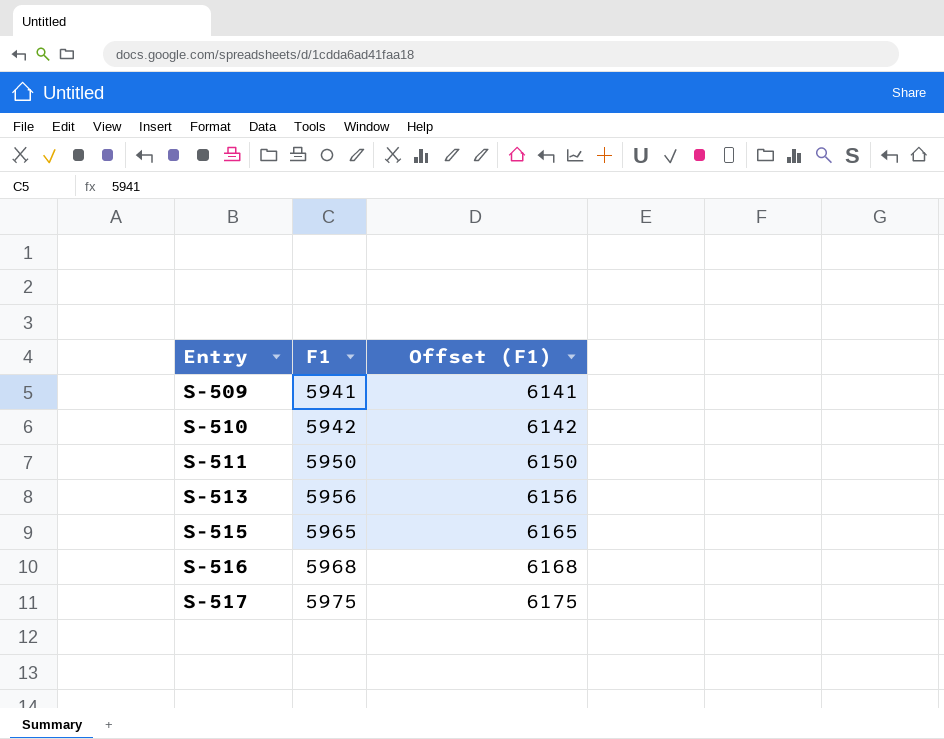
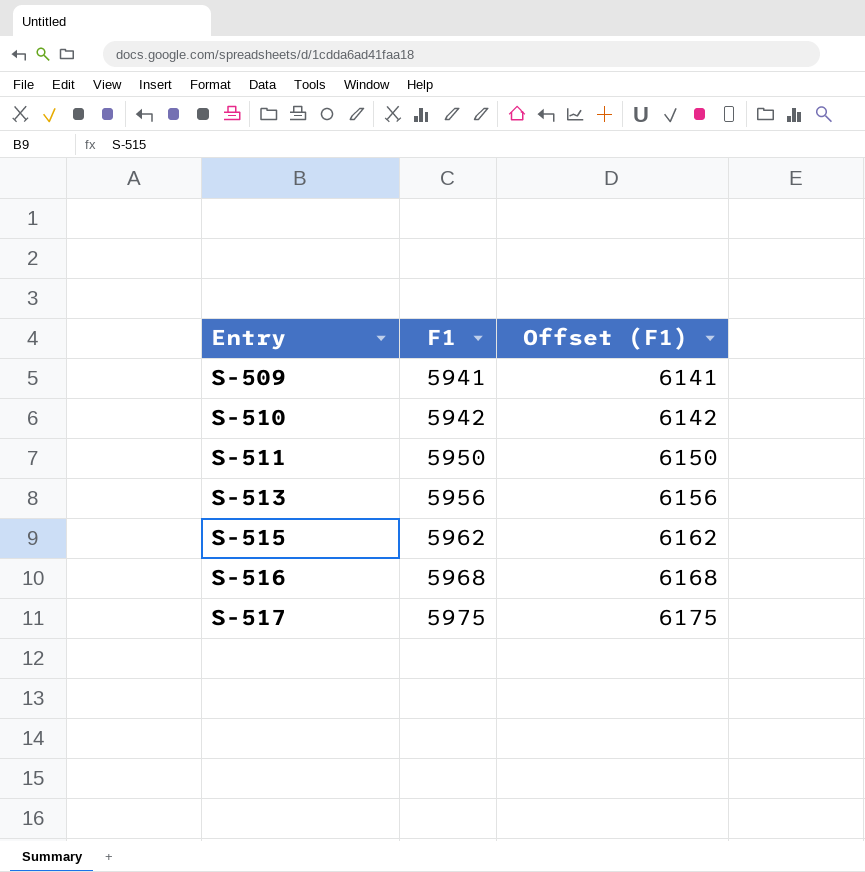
S-515 | F1: 5965 -> 5962
S-515 | Offset (F1): 6165 -> 6162

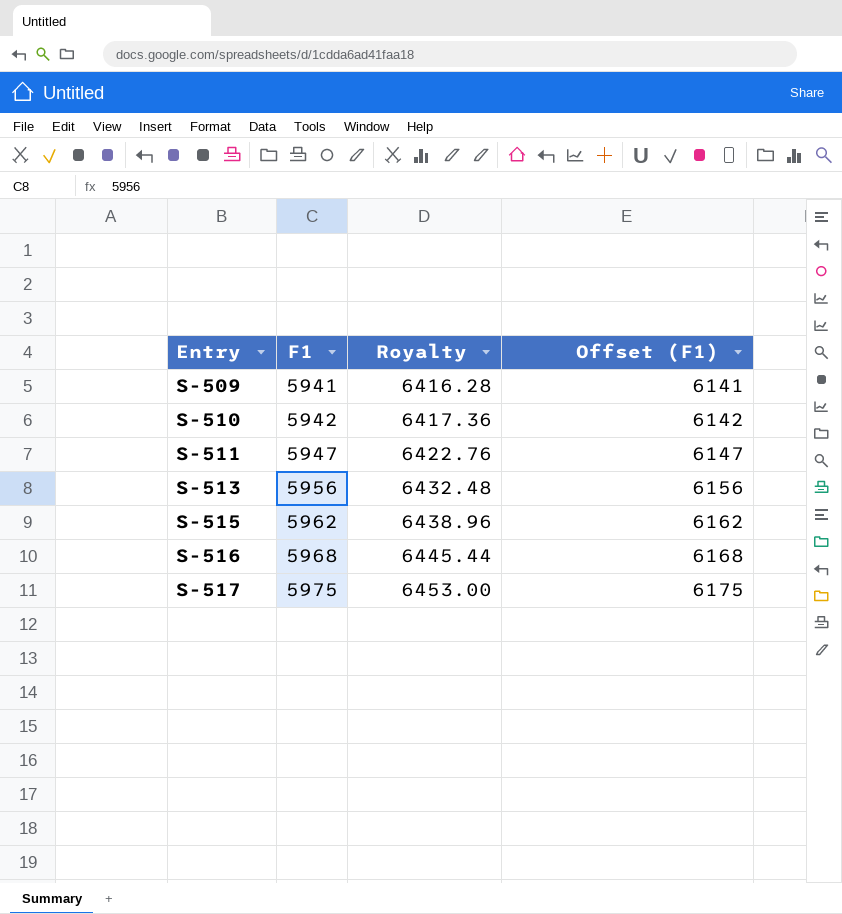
column Royalty | formula: none -> [F1] * 1.08
S-511 | F1: 5950 -> 5947
S-511 | Offset (F1): 6150 -> 6147

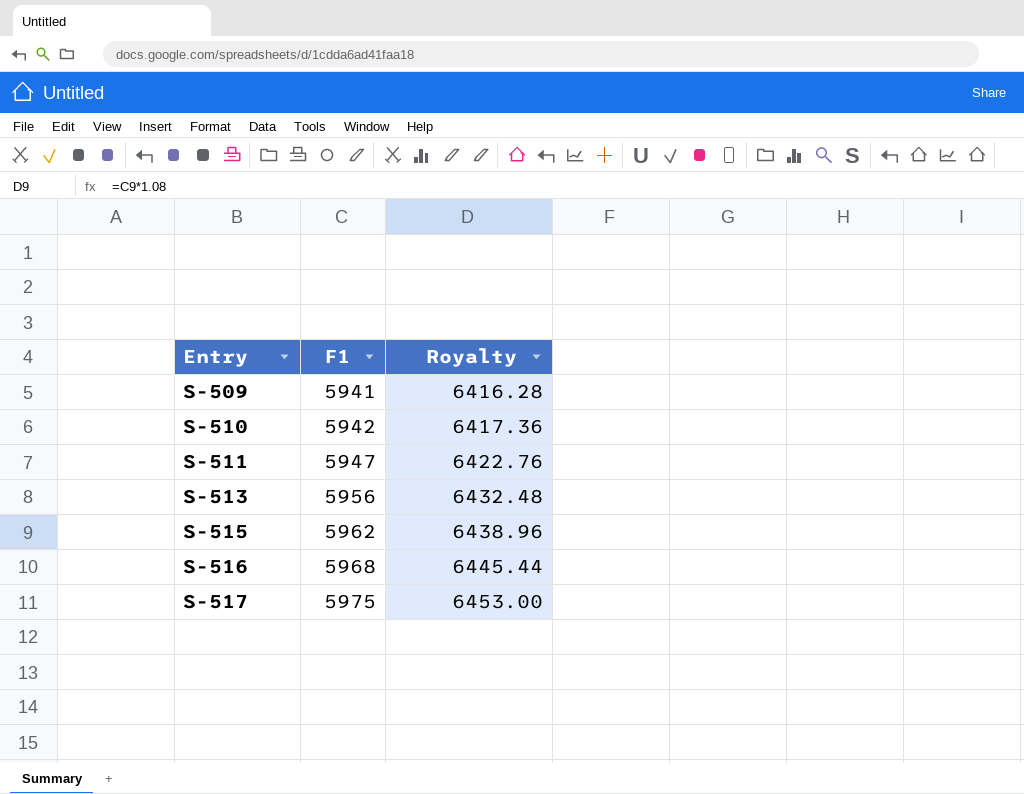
column Offset (F1) | formula: [F1] + 200 -> none

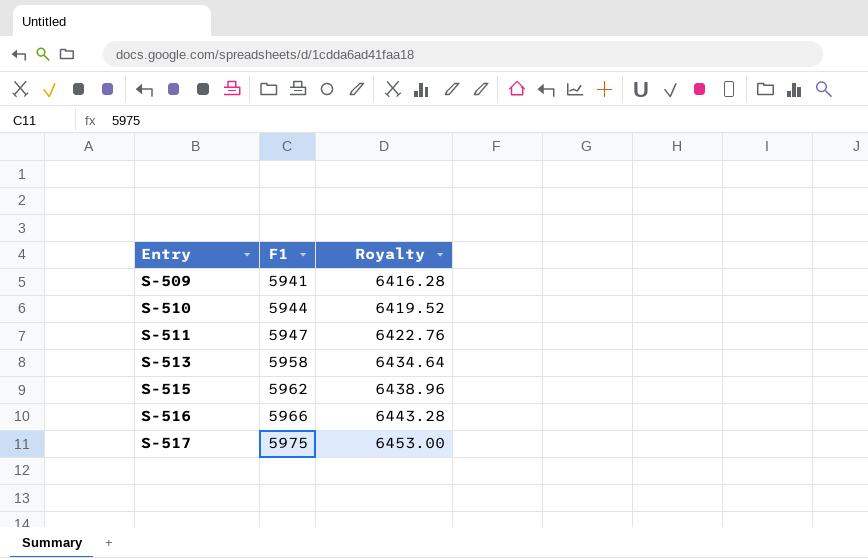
S-510 | F1: 5942 -> 5944
S-510 | Royalty: 6417.36 -> 6419.52
S-513 | F1: 5956 -> 5958
S-513 | Royalty: 6432.48 -> 6434.64
S-516 | F1: 5968 -> 5966
S-516 | Royalty: 6445.44 -> 6443.28

